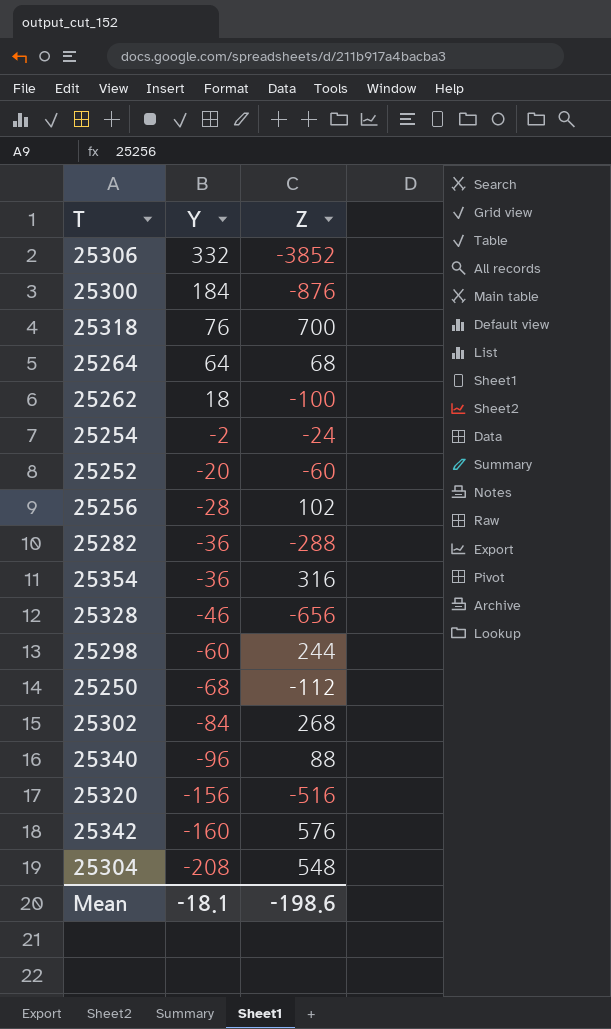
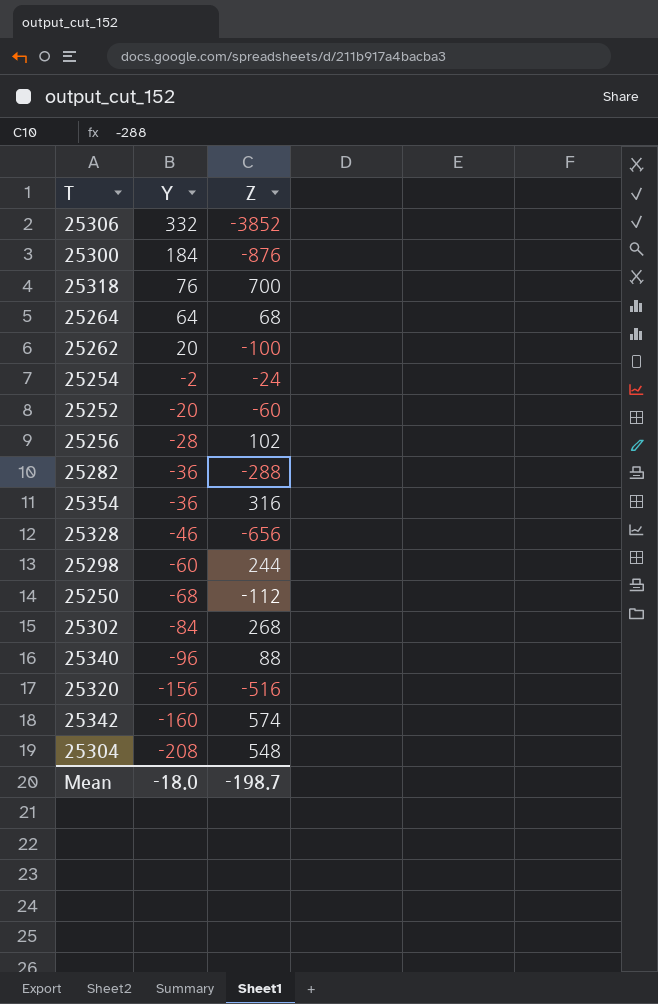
25262 | Y: 18 -> 20
25342 | Z: 576 -> 574
Mean | Y: -18.1 -> -18.0
Mean | Z: -198.6 -> -198.7

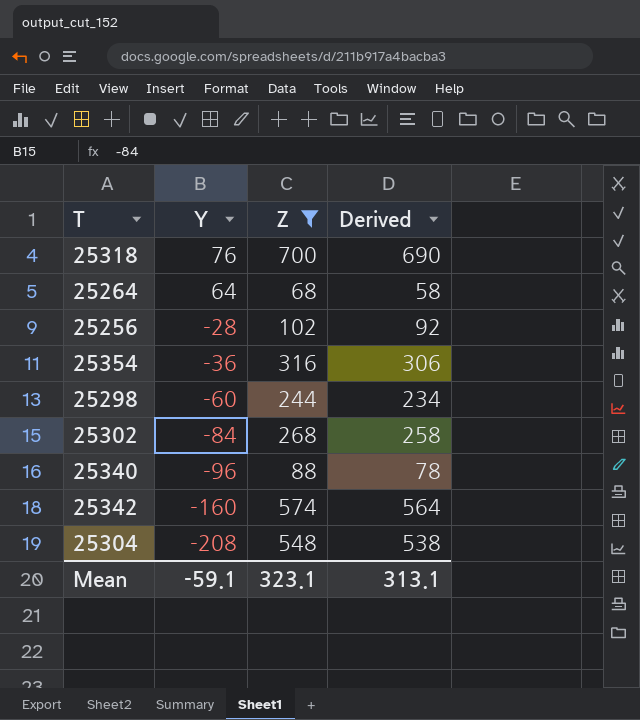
filter: none -> Z >= 68
column Derived | formula: none -> [Z] - 10
Mean | Y: -18.0 -> -59.1
Mean | Z: -198.7 -> 323.1

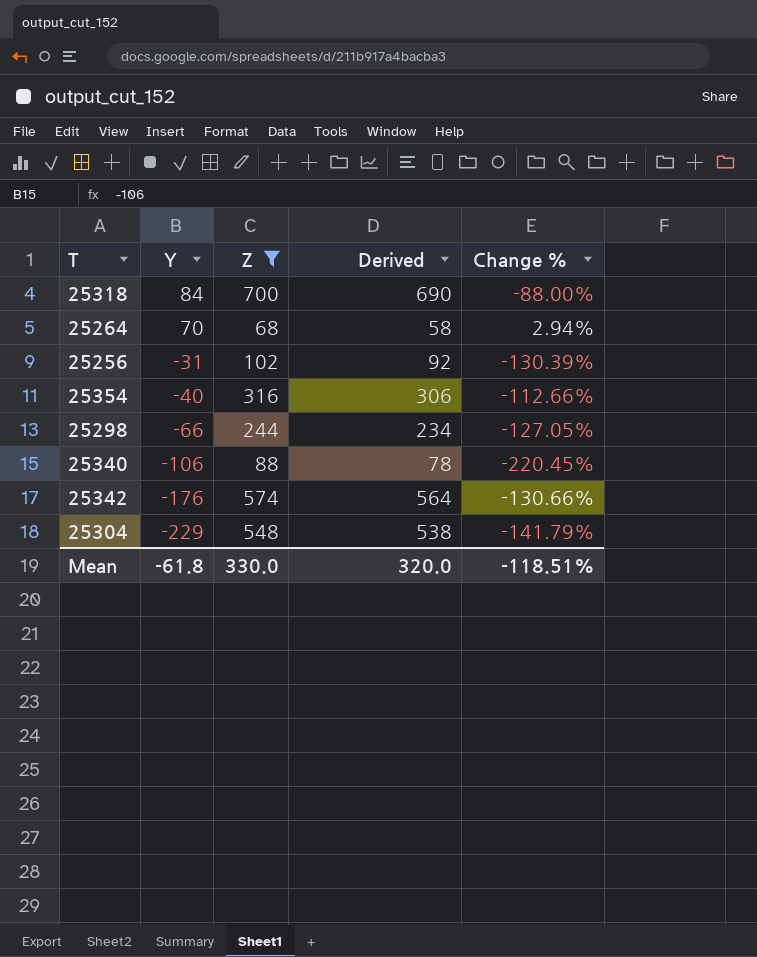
column Change % | formula: none -> ([Y] - [Z]) / [Z]
row 25302: -84 | 268 | 258 -> none
25318 | Y: 76 -> 84
25264 | Y: 64 -> 70
25256 | Y: -28 -> -31
25354 | Y: -36 -> -40
25298 | Y: -60 -> -66
25340 | Y: -96 -> -106
25342 | Y: -160 -> -176
25304 | Y: -208 -> -229
Mean | Y: -59.1 -> -61.8
Mean | Z: 323.1 -> 330.0
Mean | Derived: 313.1 -> 320.0

